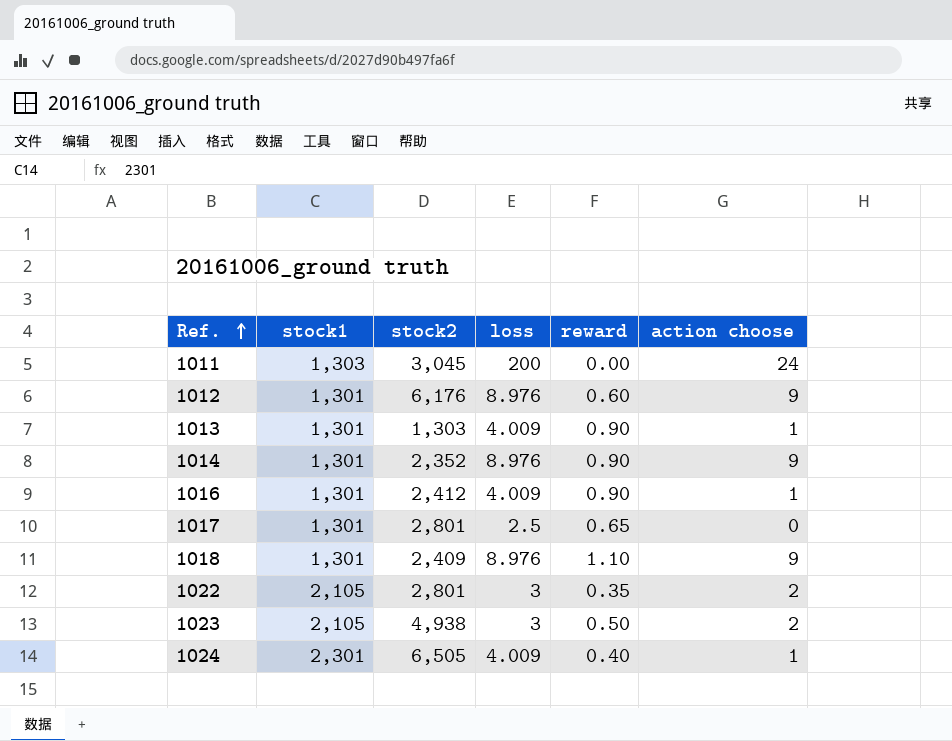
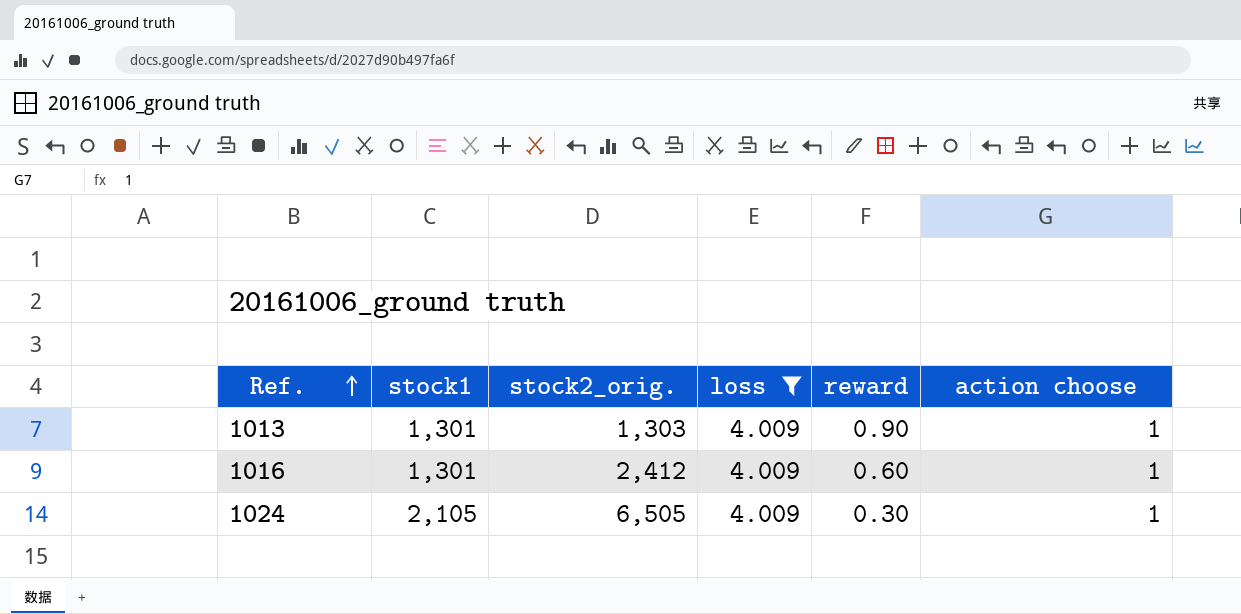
filter: none -> loss = 4.009
column name: stock2 -> stock2_orig.
1016 | reward: 0.90 -> 0.60
1024 | stock1: 2,301 -> 2,105
1024 | reward: 0.40 -> 0.30

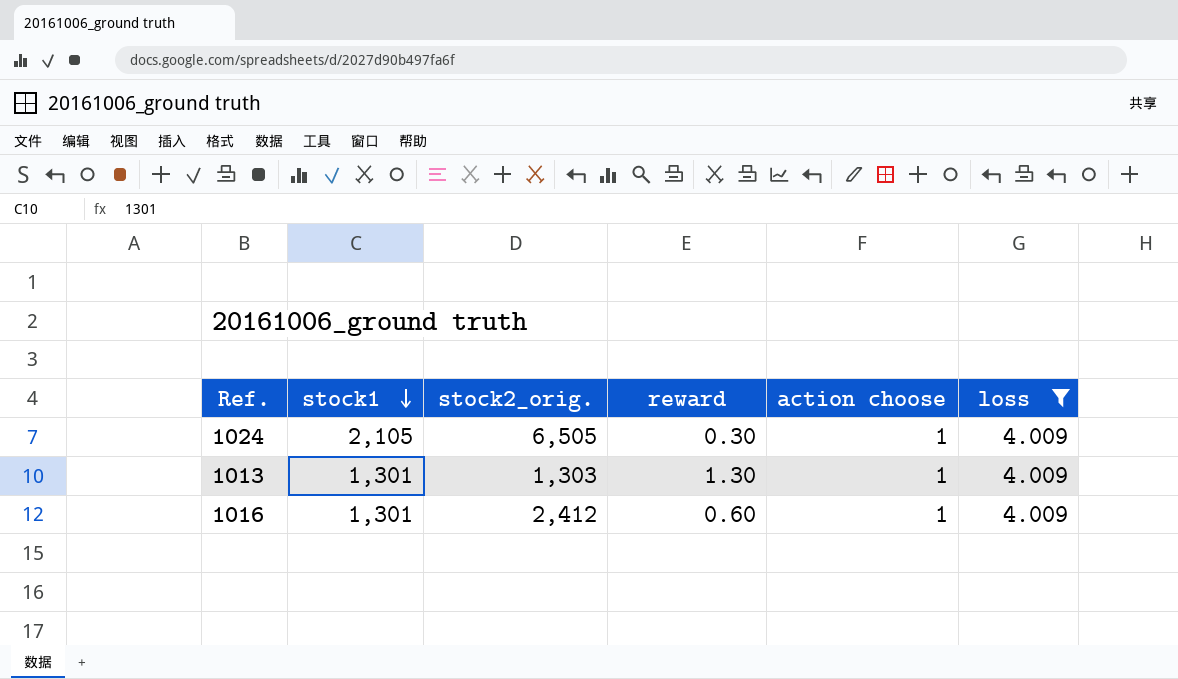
row order: Ref. ascending -> stock1 descending
column loss | position: 4 -> 6
1013 | reward: 0.90 -> 1.30

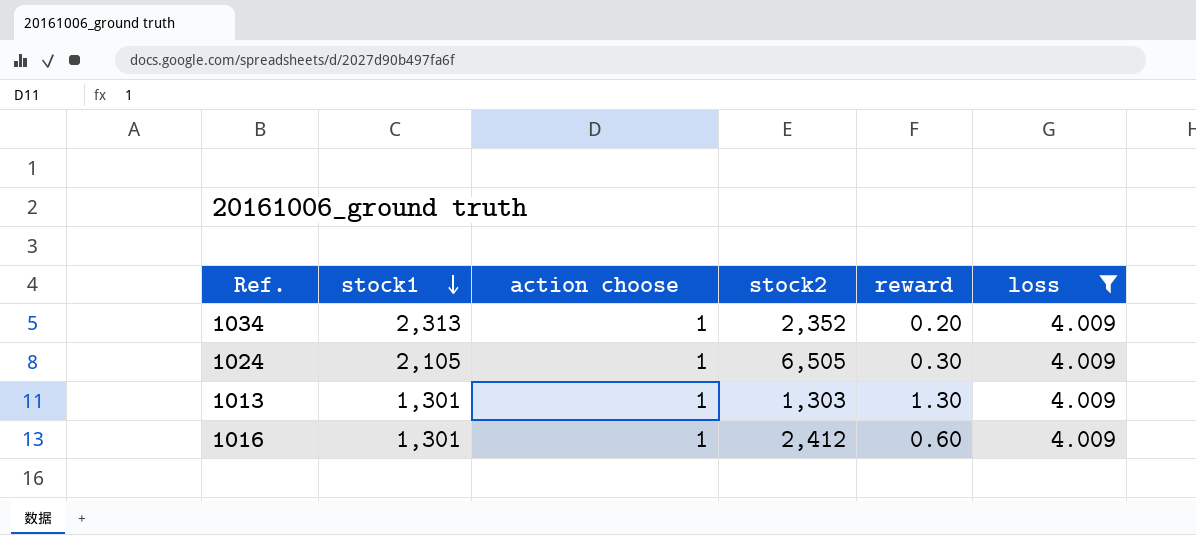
column action choose | position: 5 -> 3
column name: stock2_orig. -> stock2
row 1034: none -> 2,313 | 1 | 2,352 | 0.20 | 4.009

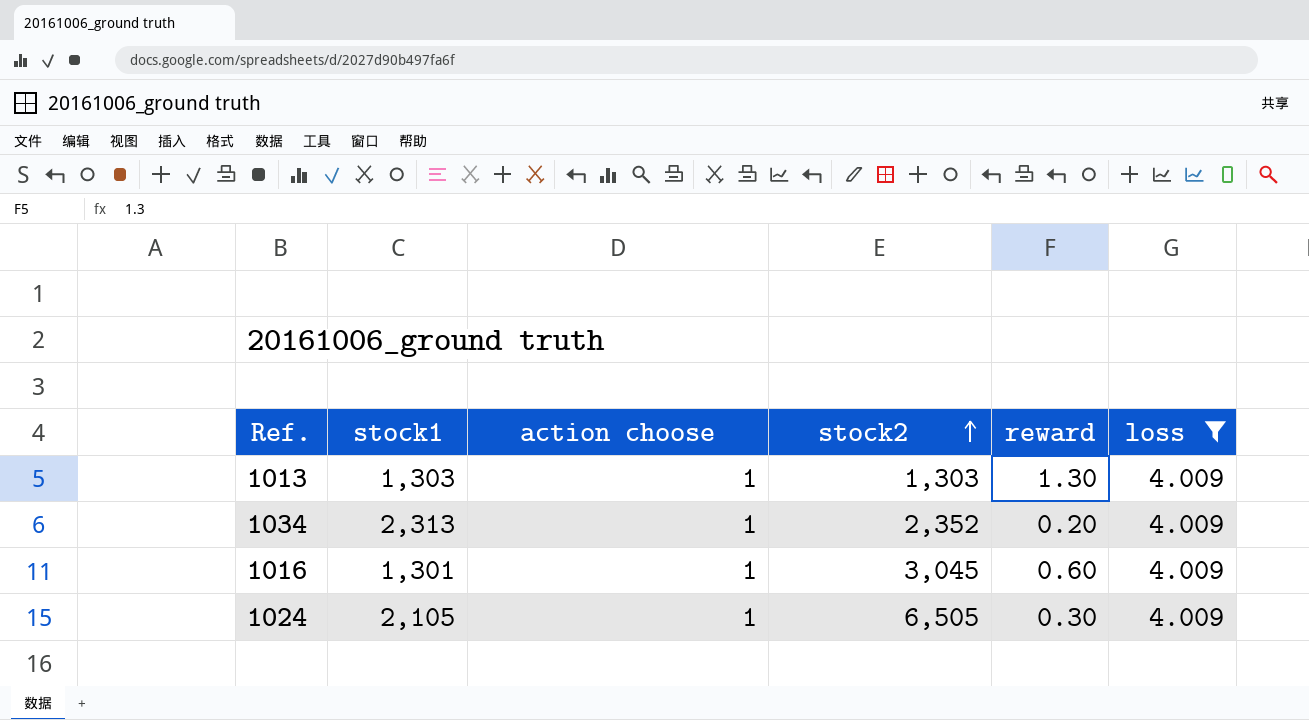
row order: stock1 descending -> stock2 ascending
1013 | stock1: 1,301 -> 1,303
1016 | stock2: 2,412 -> 3,045

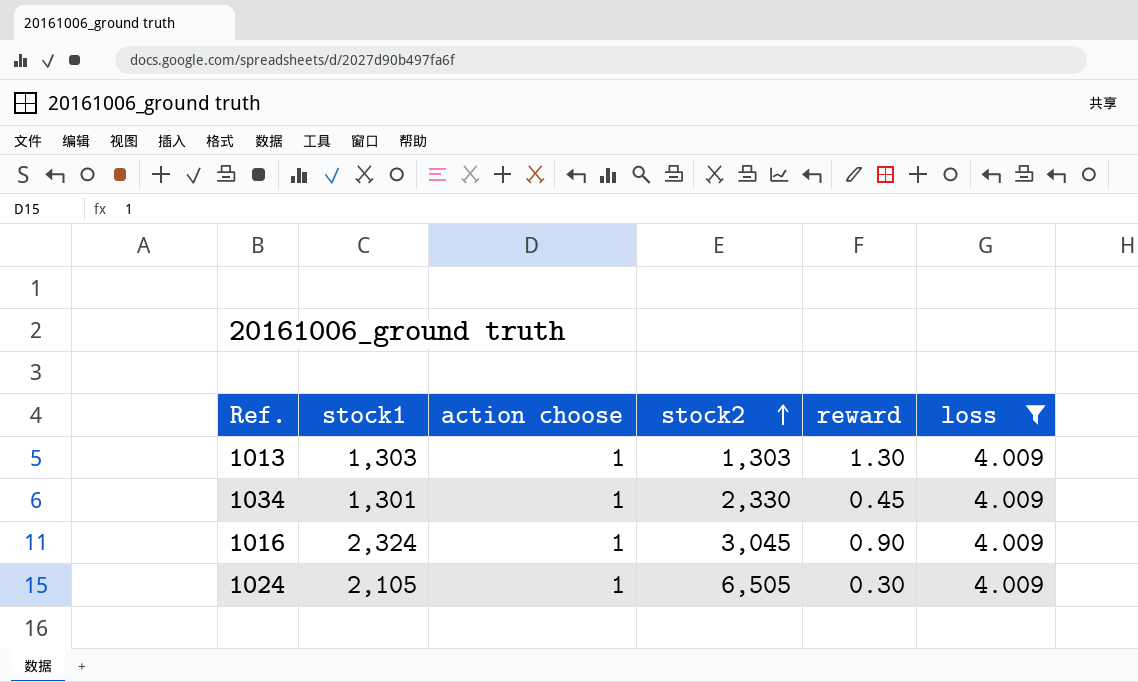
1034 | stock1: 2,313 -> 1,301
1034 | stock2: 2,352 -> 2,330
1034 | reward: 0.20 -> 0.45
1016 | stock1: 1,301 -> 2,324
1016 | reward: 0.60 -> 0.90

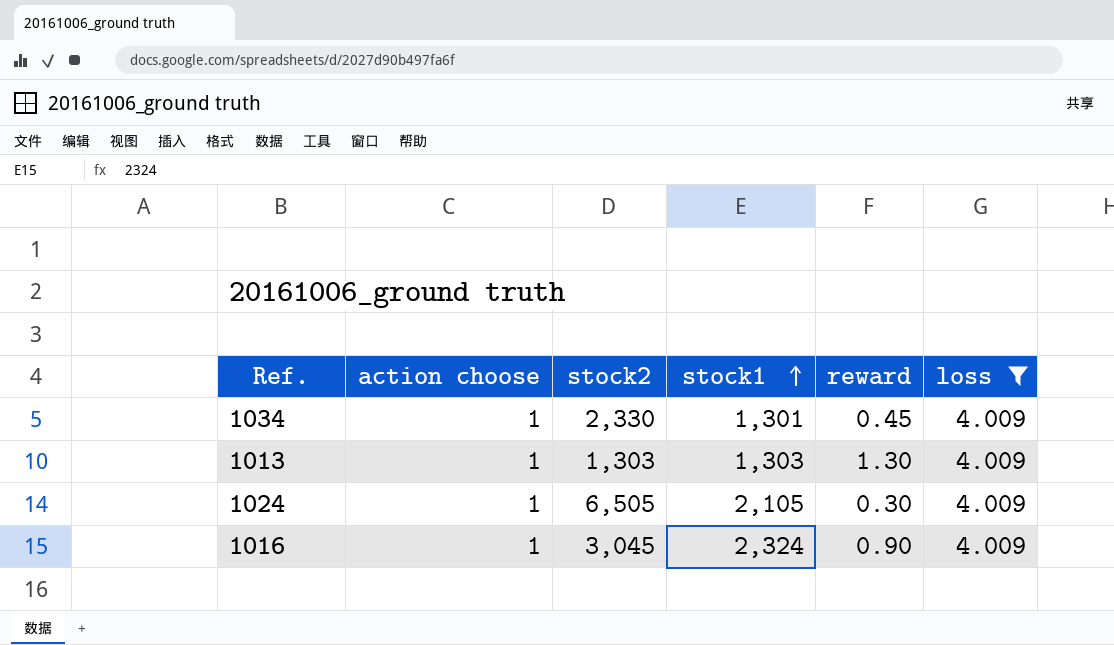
row order: stock2 ascending -> stock1 ascending
column stock1 | position: 2 -> 4

